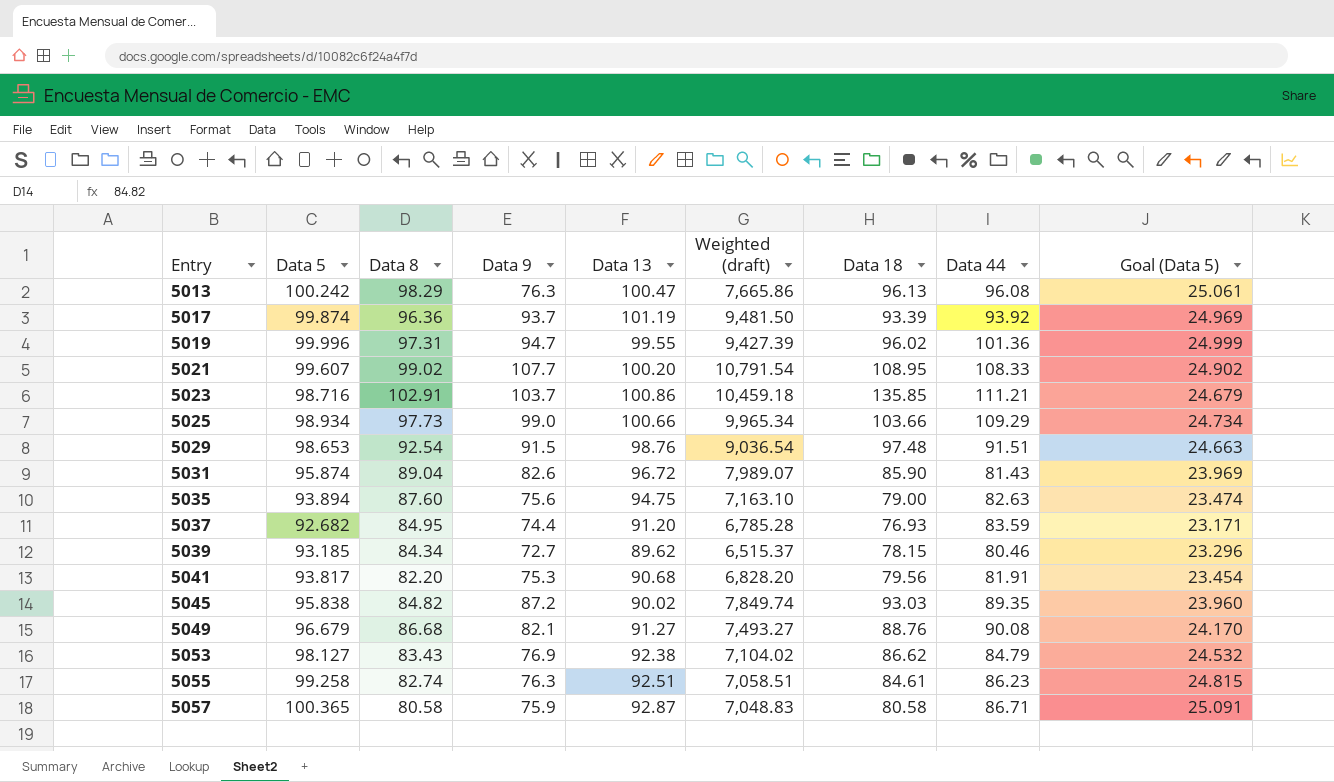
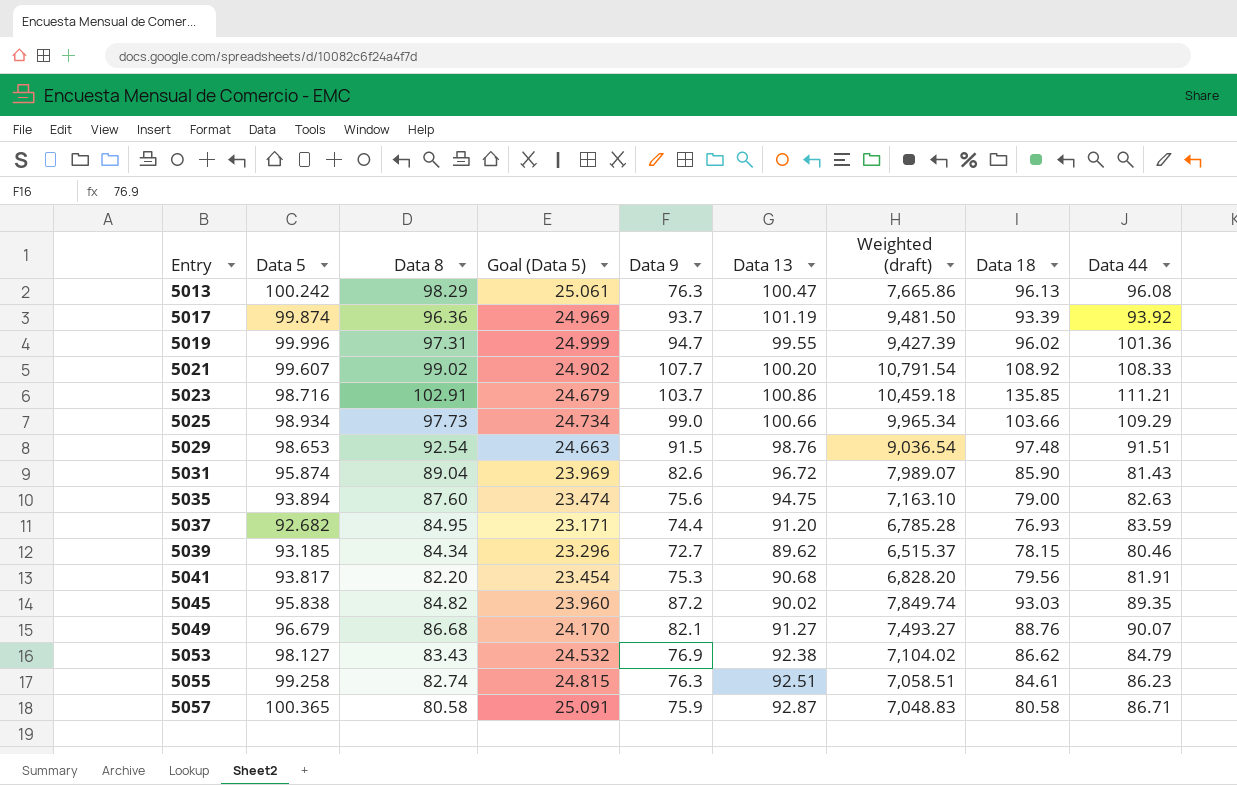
column Goal (Data 5) | position: 9 -> 4
5021 | Data 18: 108.95 -> 108.92
5049 | Data 44: 90.08 -> 90.07

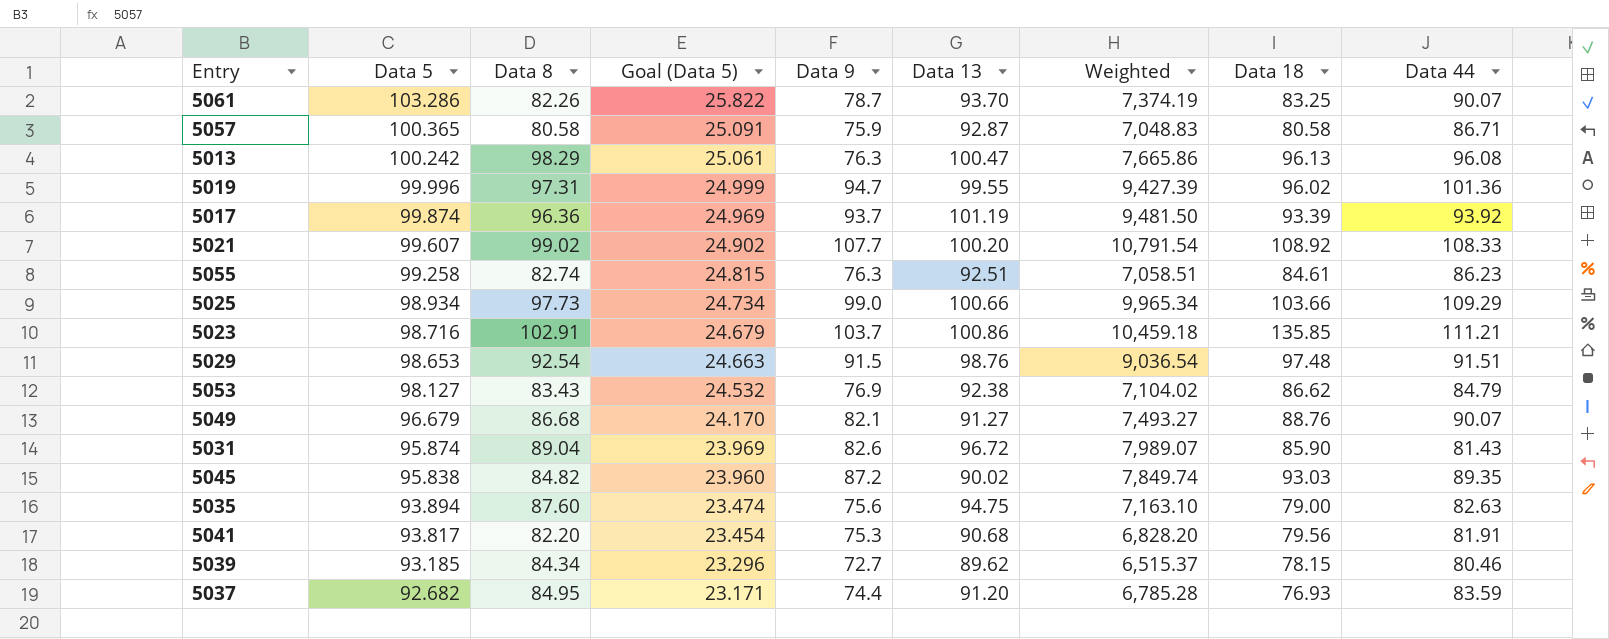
row order: Entry ascending -> Data 5 descending
column name: Weighted (draft) -> Weighted
row 5061: none -> 103.286 | 82.26 | 25.822 | 78.7 | 93.70 | 7,374.19 | 83.25 | 90.07

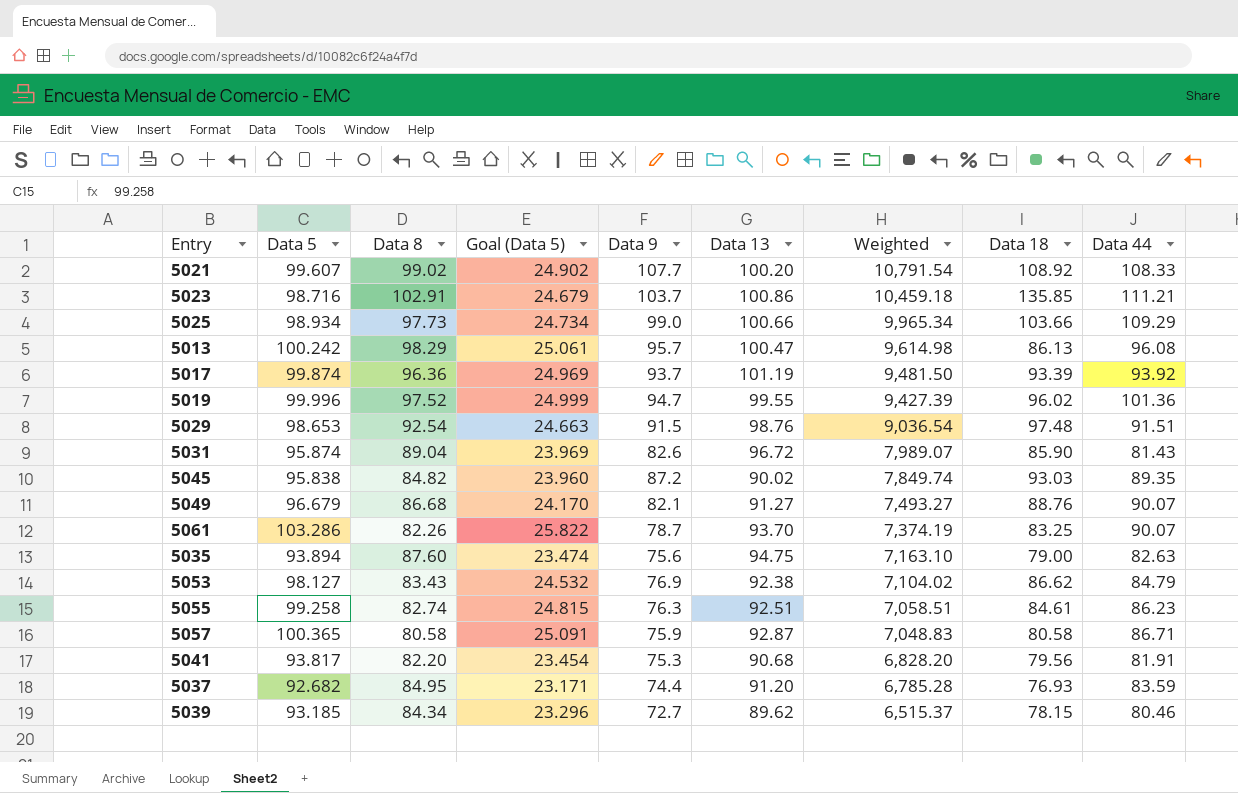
row order: Data 5 descending -> Weighted descending
5013 | Data 9: 76.3 -> 95.7
5013 | Weighted: 7,665.86 -> 9,614.98
5013 | Data 18: 96.13 -> 86.13
5019 | Data 8: 97.31 -> 97.52

